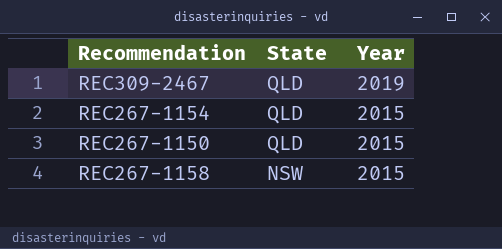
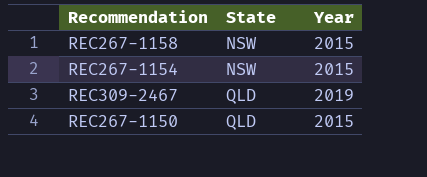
row order: State descending -> State ascending
REC267-1154 | State: QLD -> NSW

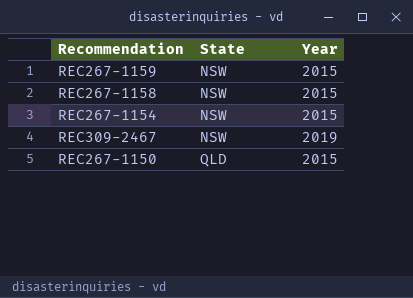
row REC267-1159: none -> NSW | 2015
REC309-2467 | State: QLD -> NSW

